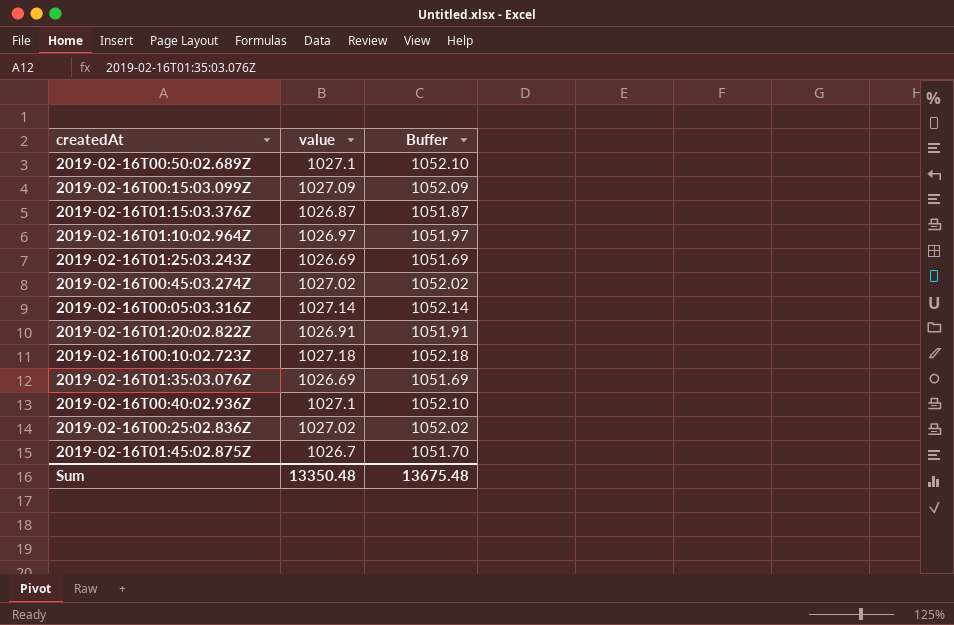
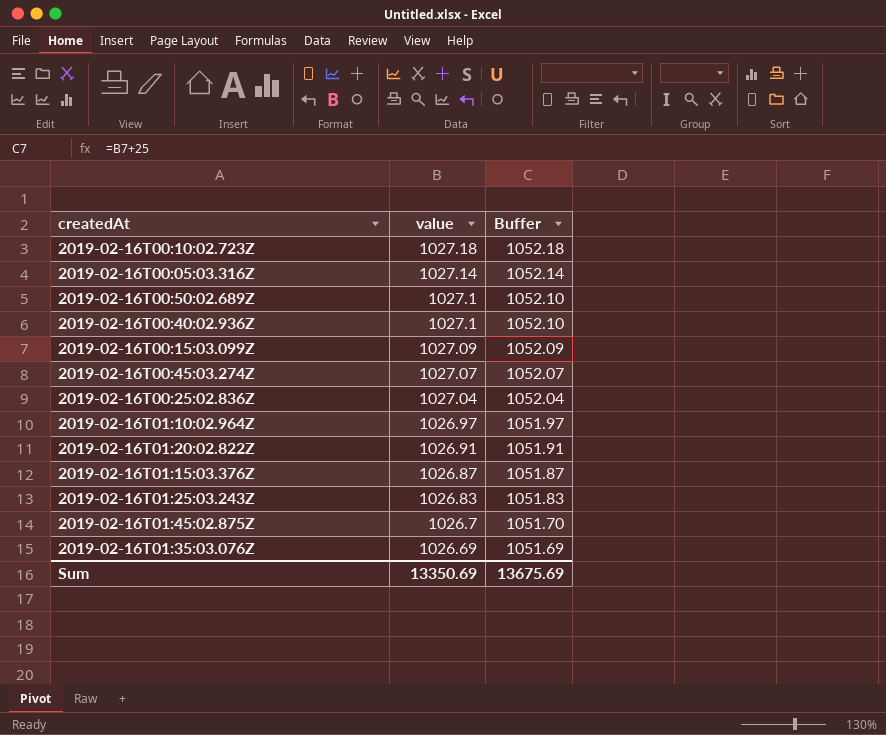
row order: none -> value descending
2019-02-16T00:45:03.274Z | value: 1027.02 -> 1027.07
2019-02-16T00:45:03.274Z | Buffer: 1052.02 -> 1052.07
2019-02-16T00:25:02.836Z | value: 1027.02 -> 1027.04
2019-02-16T00:25:02.836Z | Buffer: 1052.02 -> 1052.04
2019-02-16T01:25:03.243Z | value: 1026.69 -> 1026.83
2019-02-16T01:25:03.243Z | Buffer: 1051.69 -> 1051.83
Sum | value: 13350.48 -> 13350.69
Sum | Buffer: 13675.48 -> 13675.69

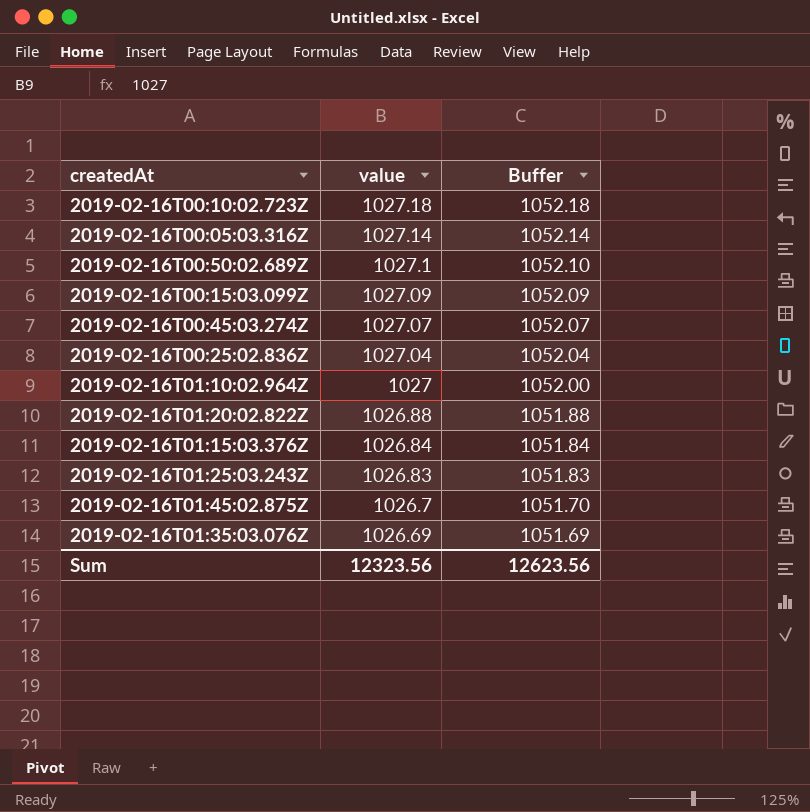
row 2019-02-16T00:40:02.936Z: 1027.1 | 1052.10 -> none
2019-02-16T01:10:02.964Z | value: 1026.97 -> 1027
2019-02-16T01:10:02.964Z | Buffer: 1051.97 -> 1052.00
2019-02-16T01:20:02.822Z | value: 1026.91 -> 1026.88
2019-02-16T01:20:02.822Z | Buffer: 1051.91 -> 1051.88
2019-02-16T01:15:03.376Z | value: 1026.87 -> 1026.84
2019-02-16T01:15:03.376Z | Buffer: 1051.87 -> 1051.84
Sum | value: 13350.69 -> 12323.56
Sum | Buffer: 13675.69 -> 12623.56

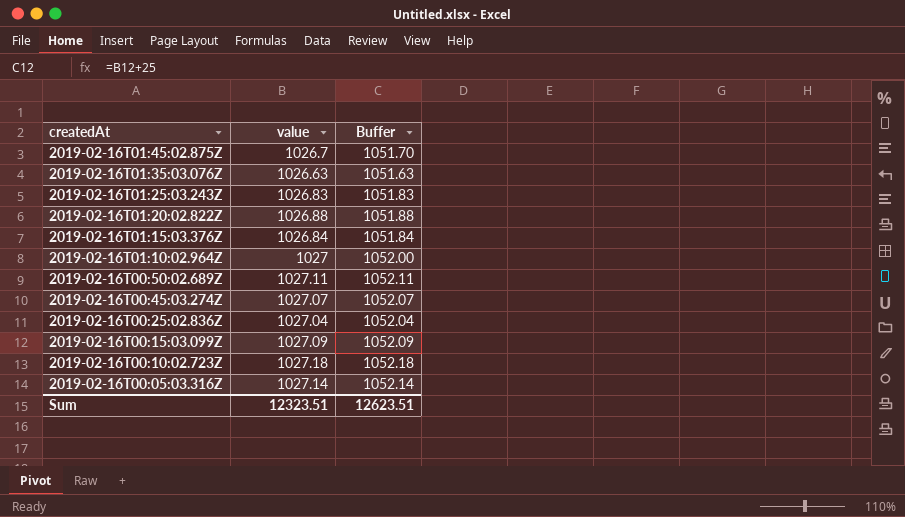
row order: value descending -> createdAt descending
2019-02-16T01:35:03.076Z | value: 1026.69 -> 1026.63
2019-02-16T01:35:03.076Z | Buffer: 1051.69 -> 1051.63
2019-02-16T00:50:02.689Z | value: 1027.1 -> 1027.11
2019-02-16T00:50:02.689Z | Buffer: 1052.10 -> 1052.11
Sum | value: 12323.56 -> 12323.51
Sum | Buffer: 12623.56 -> 12623.51

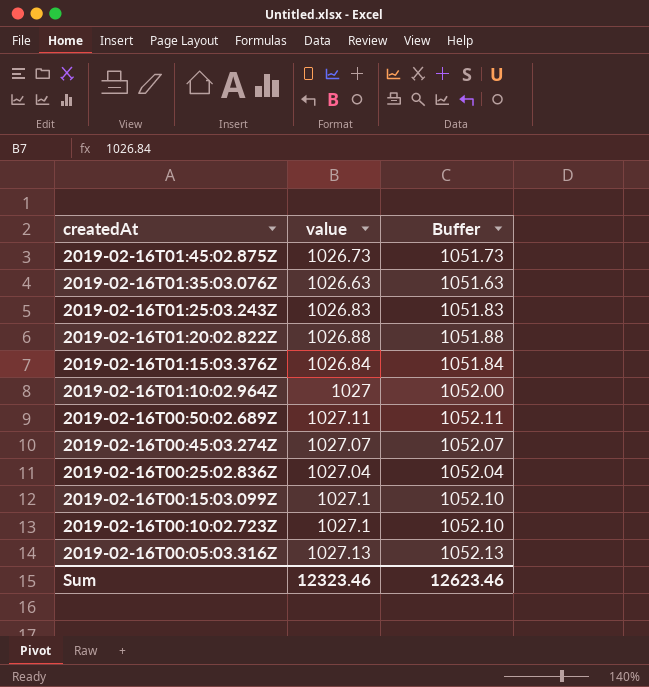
2019-02-16T01:45:02.875Z | value: 1026.7 -> 1026.73
2019-02-16T01:45:02.875Z | Buffer: 1051.70 -> 1051.73
2019-02-16T00:15:03.099Z | value: 1027.09 -> 1027.1
2019-02-16T00:15:03.099Z | Buffer: 1052.09 -> 1052.10
2019-02-16T00:10:02.723Z | value: 1027.18 -> 1027.1
2019-02-16T00:10:02.723Z | Buffer: 1052.18 -> 1052.10
2019-02-16T00:05:03.316Z | value: 1027.14 -> 1027.13
2019-02-16T00:05:03.316Z | Buffer: 1052.14 -> 1052.13
Sum | value: 12323.51 -> 12323.46
Sum | Buffer: 12623.51 -> 12623.46

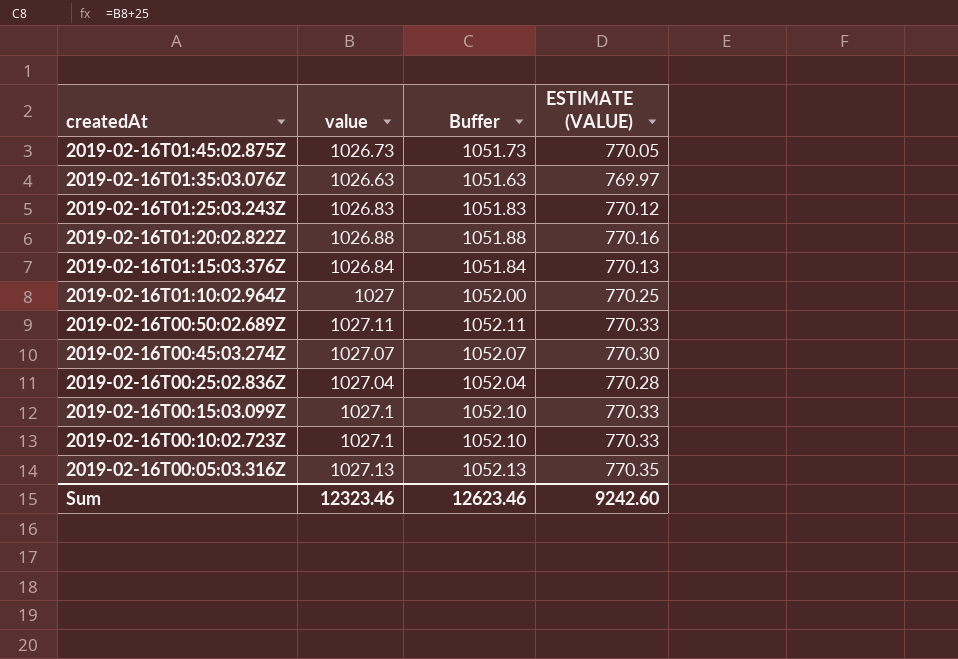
column ESTIMATE (VALUE) | formula: none -> [value] * 0.75

